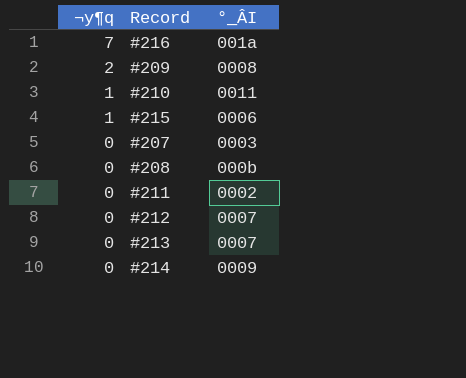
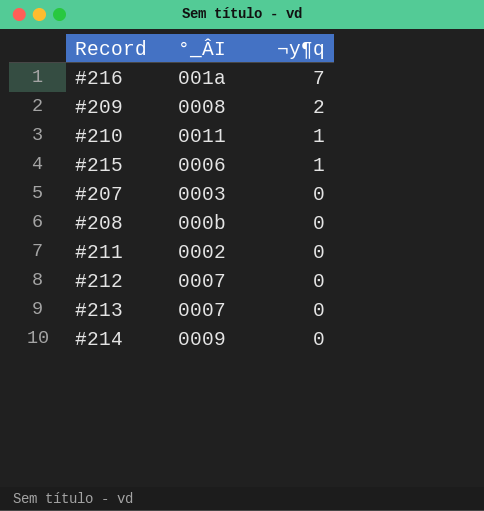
column ¬y¶q | position: 1 -> 3

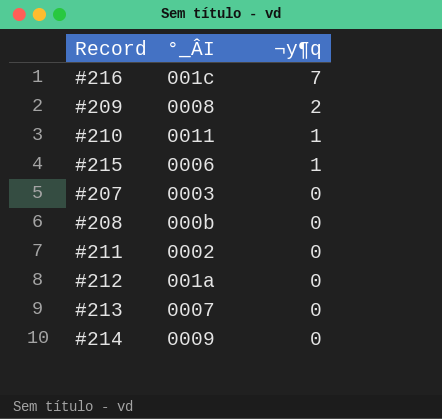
#216 | °_ÂI: 001a -> 001c
#212 | °_ÂI: 0007 -> 001a

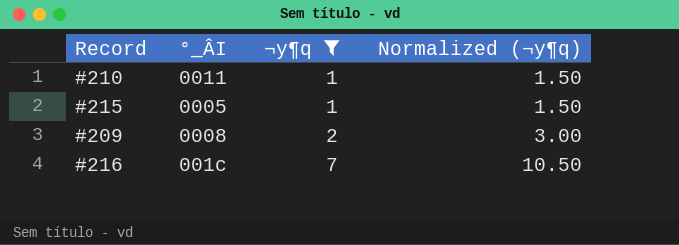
filter: none -> ¬y¶q != 0
row order: ¬y¶q descending -> ¬y¶q ascending
column Normalized (¬y¶q) | formula: none -> [¬y¶q] * 1.5
#215 | °_ÂI: 0006 -> 0005

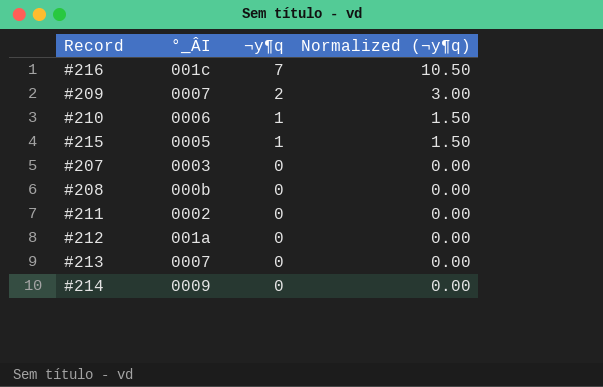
filter: ¬y¶q != 0 -> none
row order: ¬y¶q ascending -> ¬y¶q descending
#209 | °_ÂI: 0008 -> 0007
#210 | °_ÂI: 0011 -> 0006

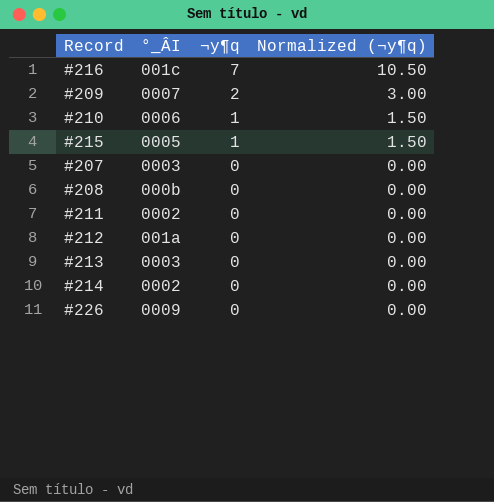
#213 | °_ÂI: 0007 -> 0003
#214 | °_ÂI: 0009 -> 0002
row #226: none -> 0009 | 0 | 0.00

